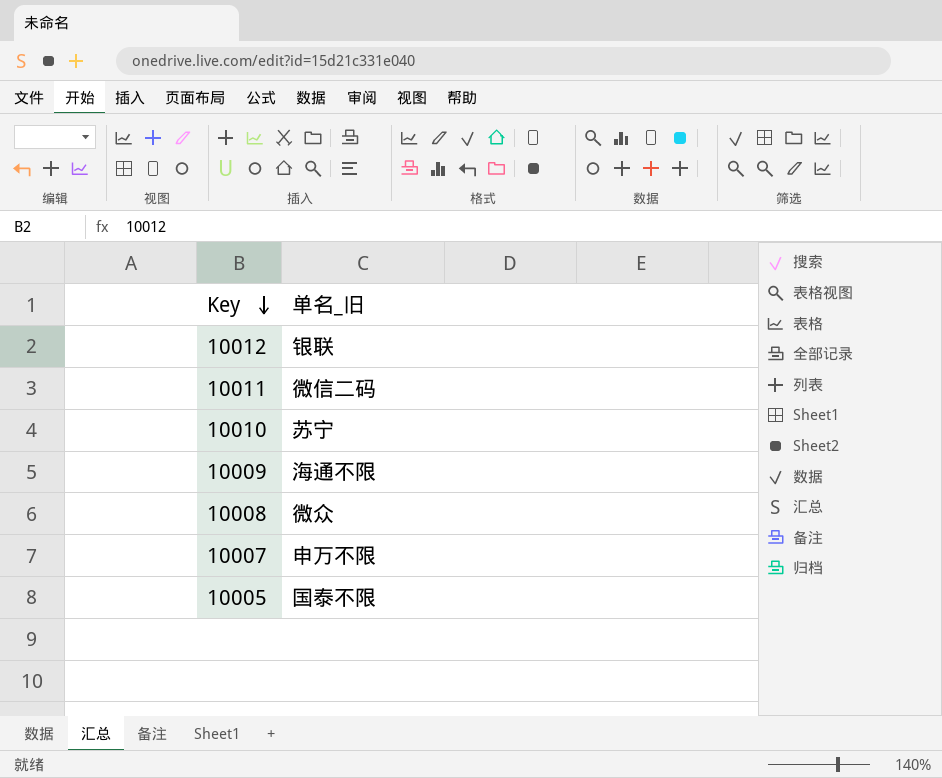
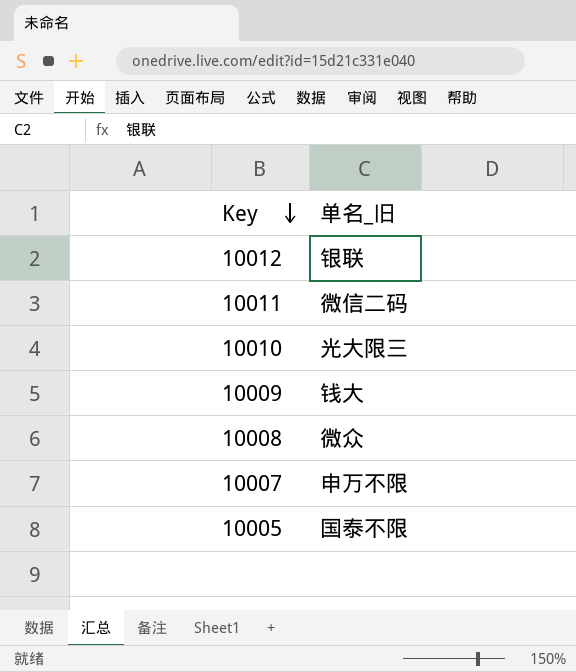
10010 | 单名_旧: 苏宁 -> 光大限三
10009 | 单名_旧: 海通不限 -> 钱大

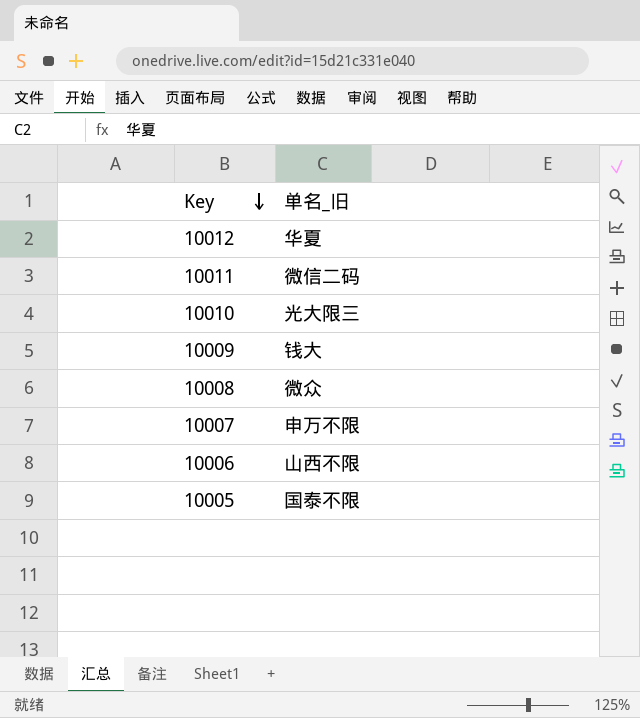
10012 | 单名_旧: 银联 -> 华夏
row 10006: none -> 山西不限

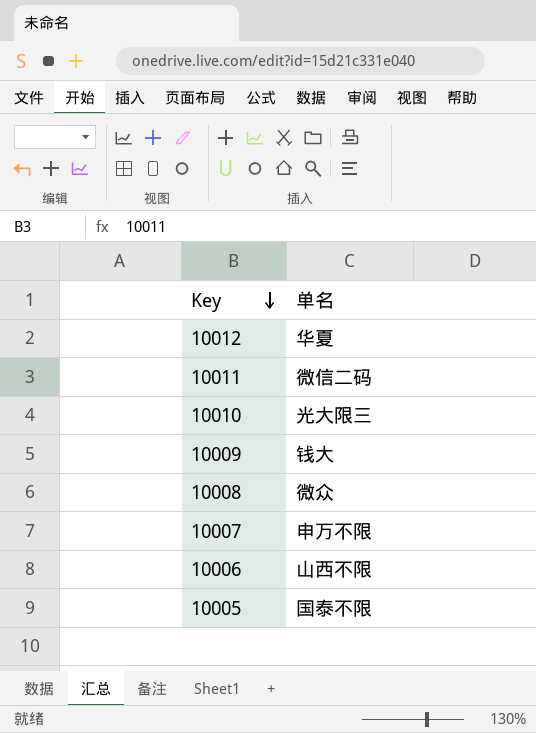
column name: 单名_旧 -> 单名

